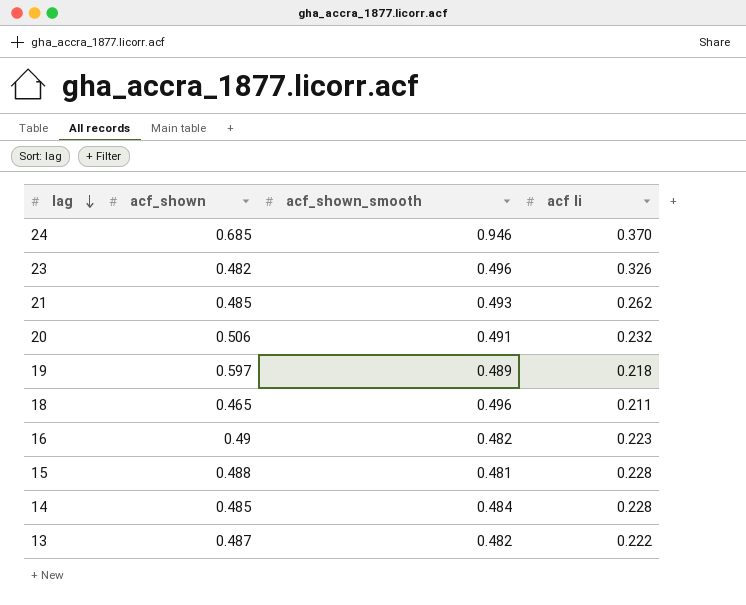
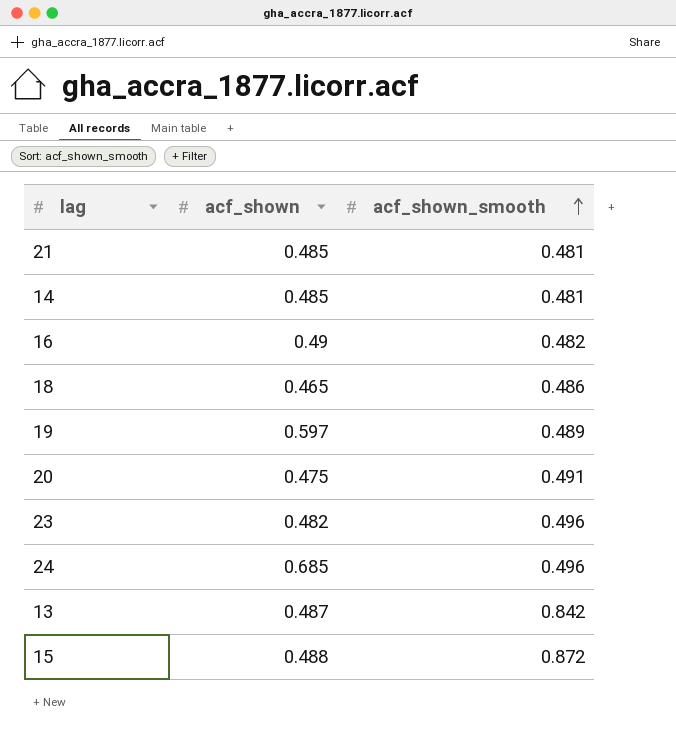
row order: lag descending -> acf_shown_smooth ascending
column acf li | position: 4 -> none
21 | acf_shown_smooth: 0.493 -> 0.481
14 | acf_shown_smooth: 0.484 -> 0.481
18 | acf_shown_smooth: 0.496 -> 0.486
20 | acf_shown: 0.506 -> 0.475
24 | acf_shown_smooth: 0.946 -> 0.496
13 | acf_shown_smooth: 0.482 -> 0.842
15 | acf_shown_smooth: 0.481 -> 0.872

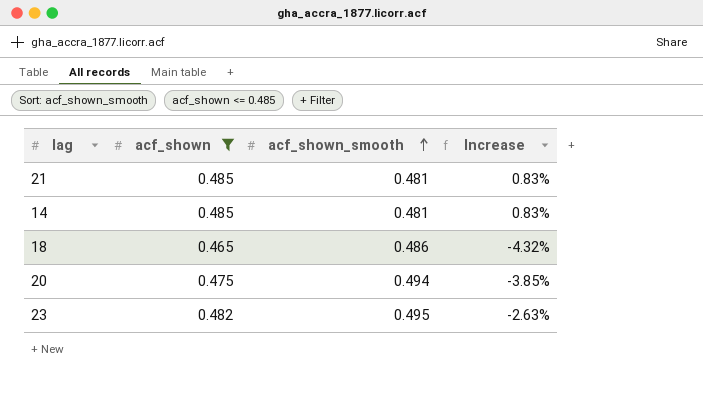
filter: none -> acf_shown <= 0.485
column Increase | formula: none -> ([acf_shown] - [acf_shown_smooth]) / [acf_shown_smooth]
20 | acf_shown_smooth: 0.491 -> 0.494
23 | acf_shown_smooth: 0.496 -> 0.495

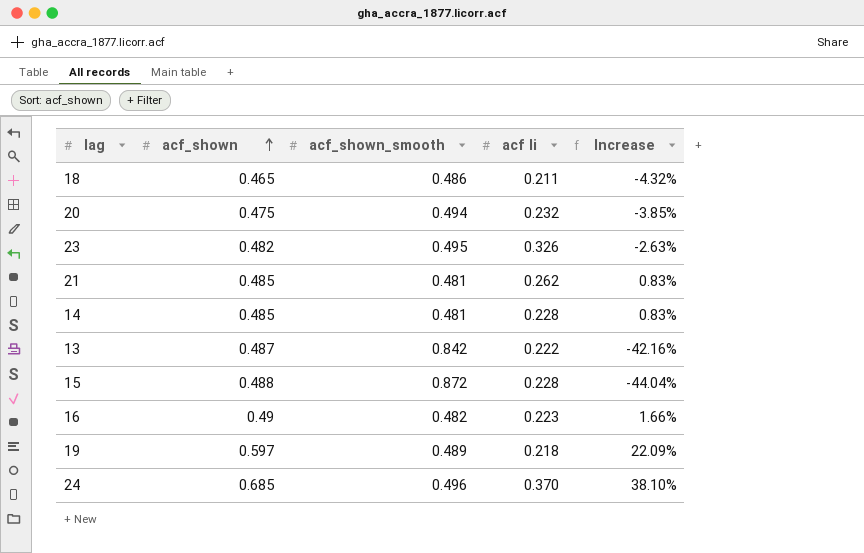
filter: acf_shown <= 0.485 -> none
row order: acf_shown_smooth ascending -> acf_shown ascending
column acf li | position: none -> 4

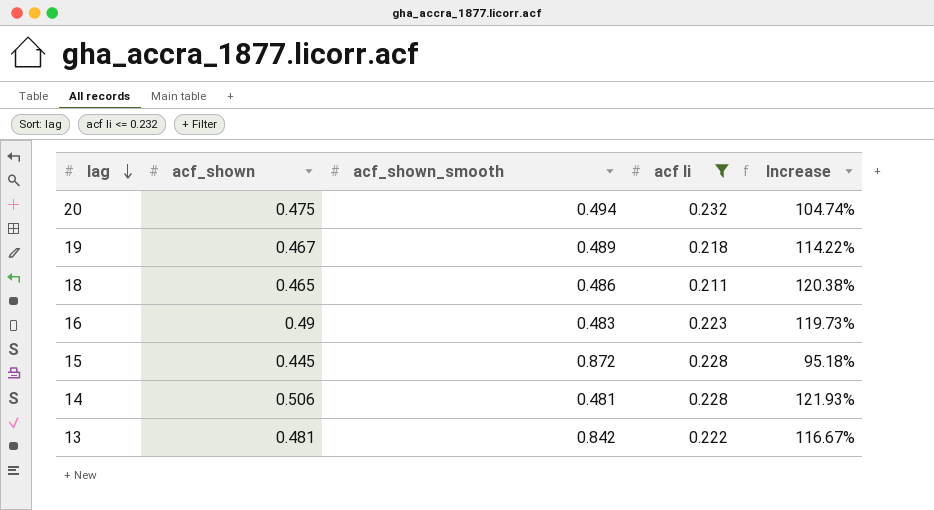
filter: none -> acf li <= 0.232
row order: acf_shown ascending -> lag descending
column Increase | formula: ([acf_shown] - [acf_shown_smooth]) / [acf_shown_smooth] -> ([acf_shown] - [acf li]) / [acf li]
19 | acf_shown: 0.597 -> 0.467
16 | acf_shown_smooth: 0.482 -> 0.483
15 | acf_shown: 0.488 -> 0.445
14 | acf_shown: 0.485 -> 0.506
13 | acf_shown: 0.487 -> 0.481

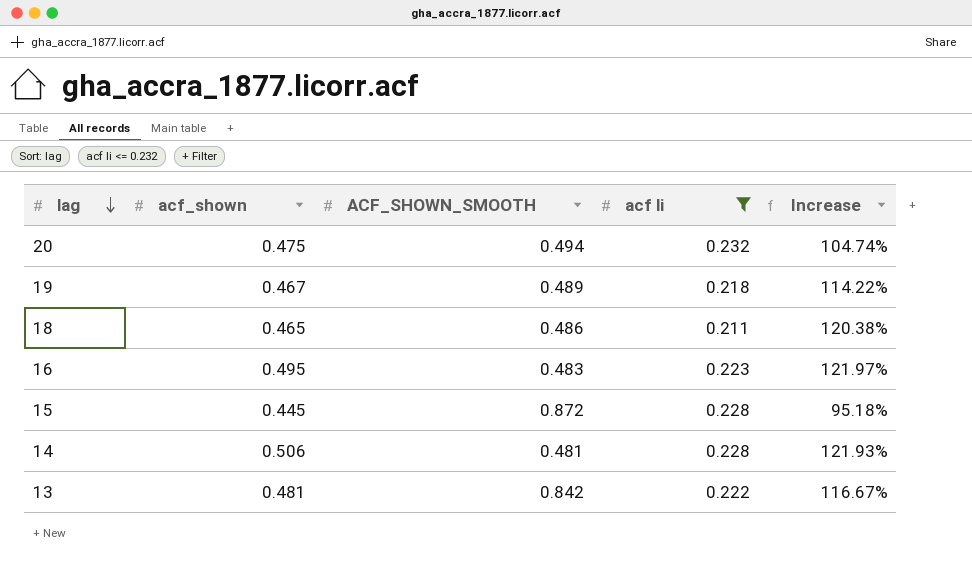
column name: acf_shown_smooth -> ACF_SHOWN_SMOOTH
16 | acf_shown: 0.49 -> 0.495
16 | Increase: 119.73% -> 121.97%

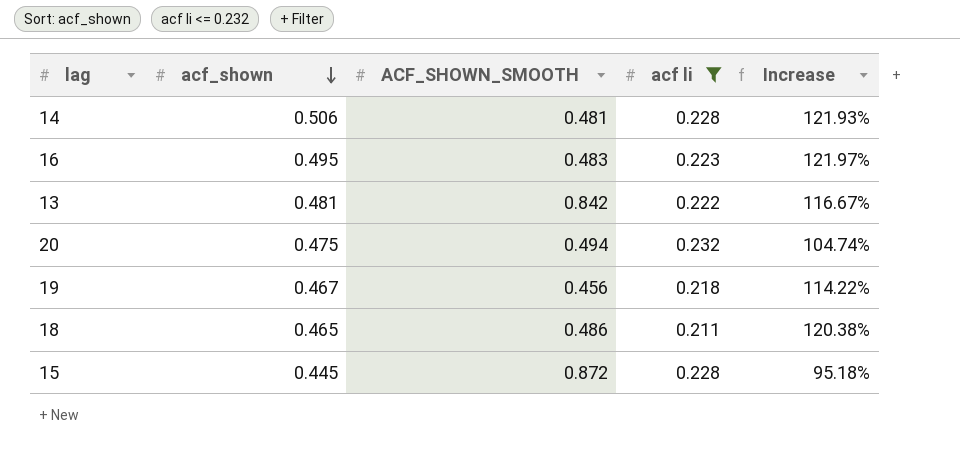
row order: lag descending -> acf_shown descending
19 | ACF_SHOWN_SMOOTH: 0.489 -> 0.456

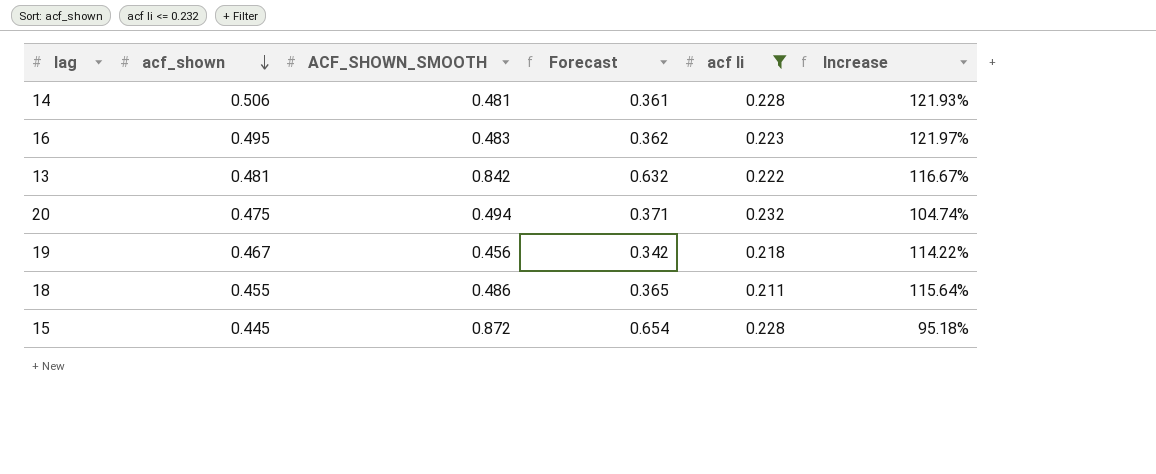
column Forecast | formula: none -> [ACF_SHOWN_SMOOTH] * 0.75
18 | acf_shown: 0.465 -> 0.455
18 | Increase: 120.38% -> 115.64%

